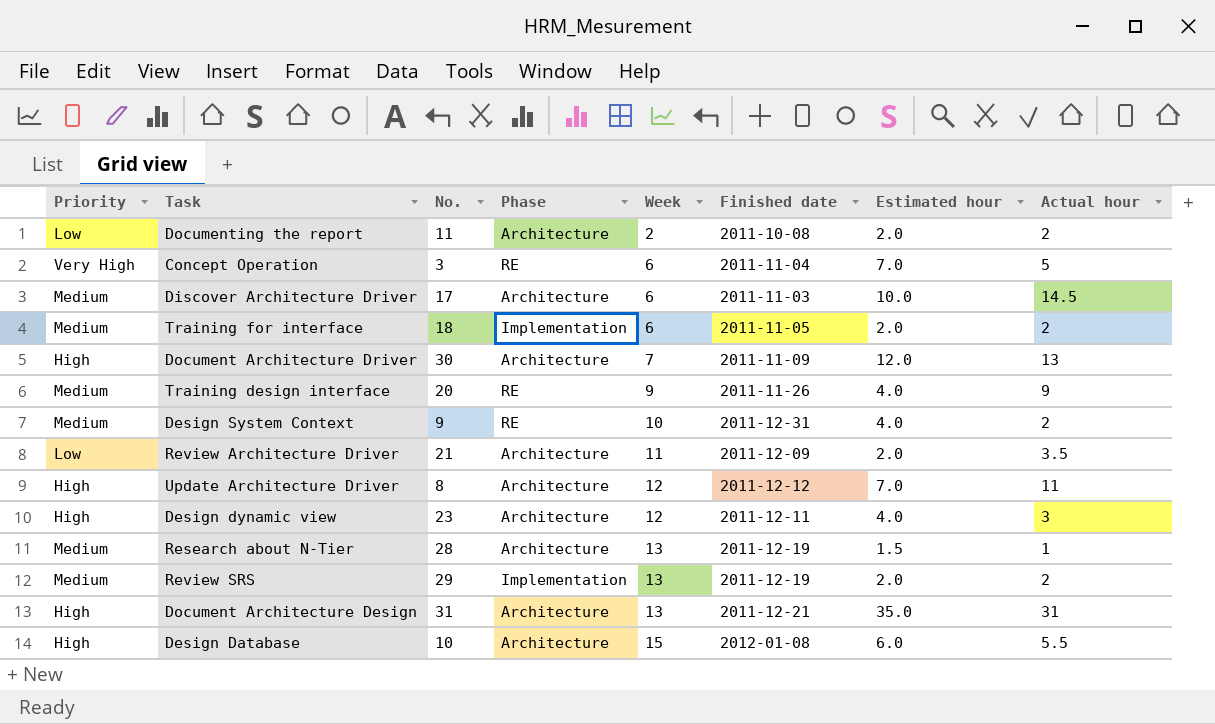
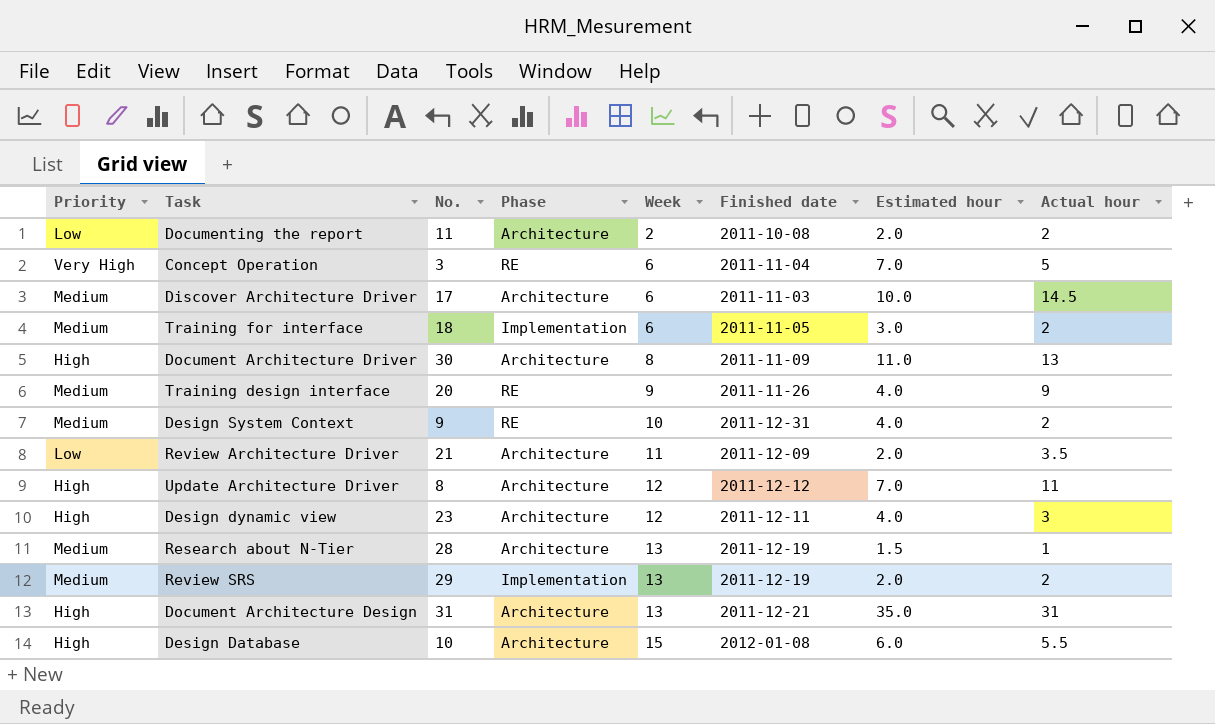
Training for interface | Estimated hour: 2.0 -> 3.0
Document Architecture Driver | Week: 7 -> 8
Document Architecture Driver | Estimated hour: 12.0 -> 11.0

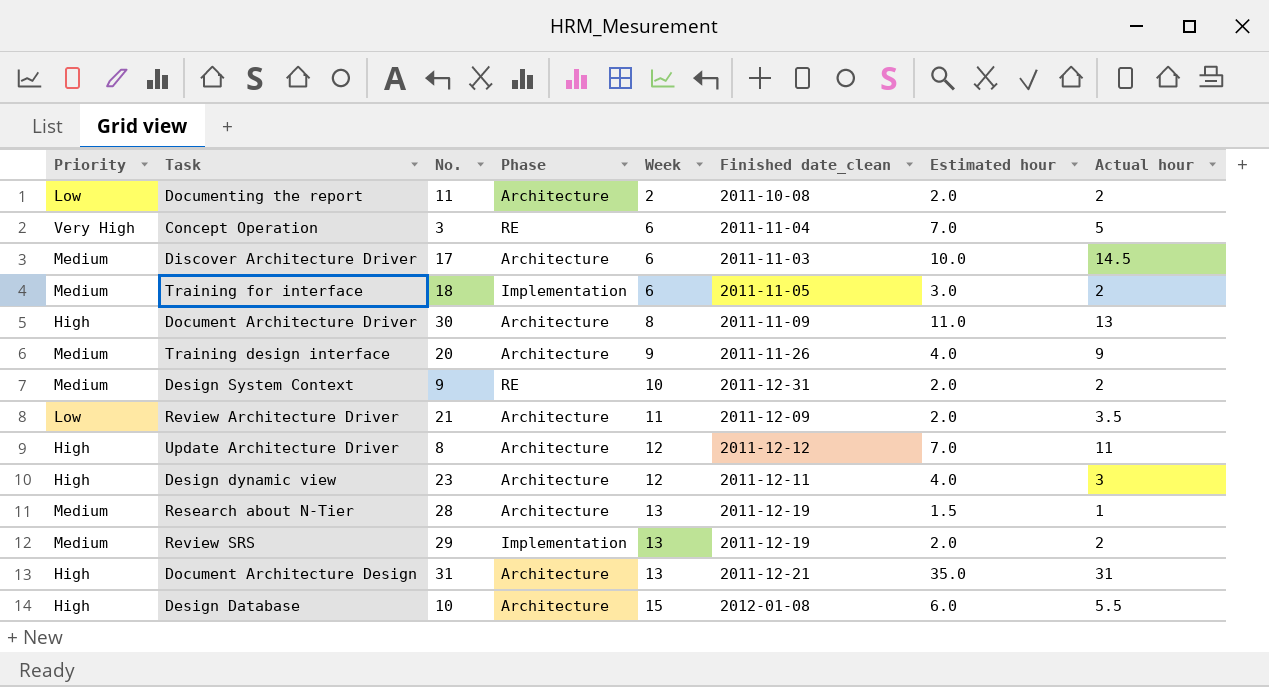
column name: Finished date -> Finished date_clean
Training design interface | Phase: RE -> Architecture
Design System Context | Estimated hour: 4.0 -> 2.0

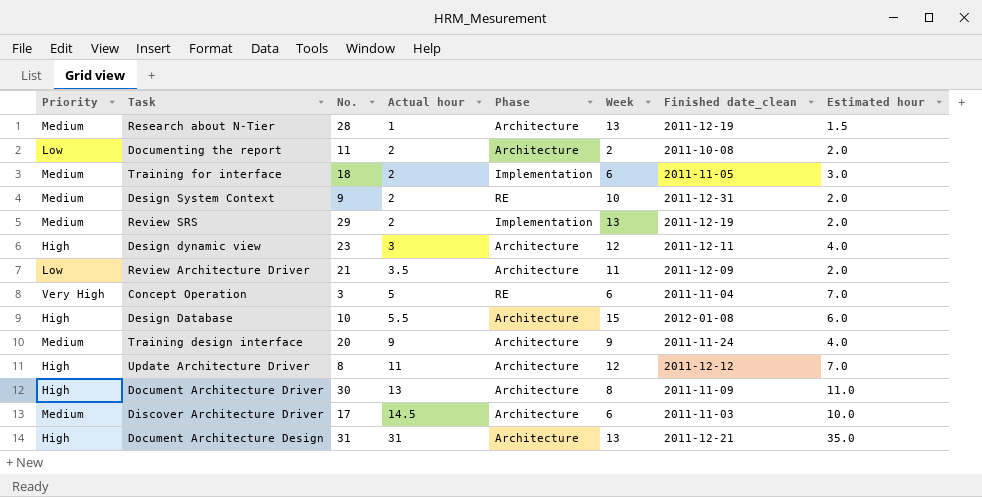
row order: Week ascending -> Actual hour ascending
column Actual hour | position: 8 -> 4
Training design interface | Finished date_clean: 2011-11-26 -> 2011-11-24

